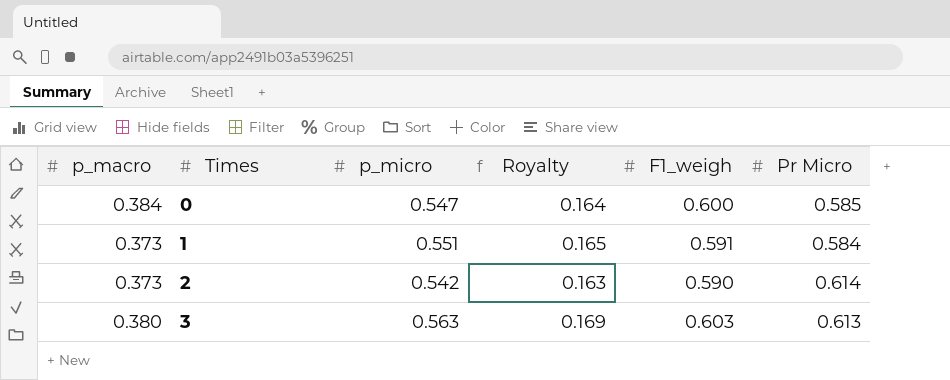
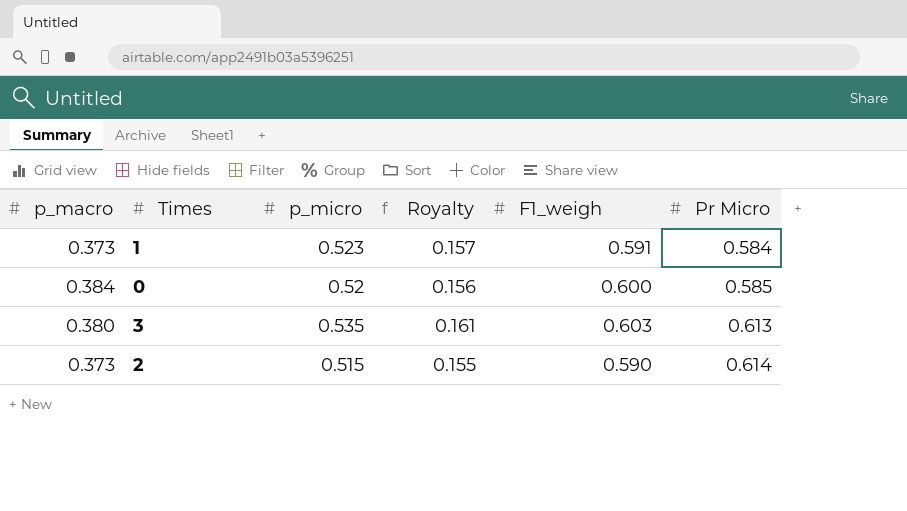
row order: Times ascending -> Pr Micro ascending
1 | p_micro: 0.551 -> 0.523
1 | Royalty: 0.165 -> 0.157
0 | p_micro: 0.547 -> 0.52
0 | Royalty: 0.164 -> 0.156
3 | p_micro: 0.563 -> 0.535
3 | Royalty: 0.169 -> 0.161
2 | p_micro: 0.542 -> 0.515
2 | Royalty: 0.163 -> 0.155

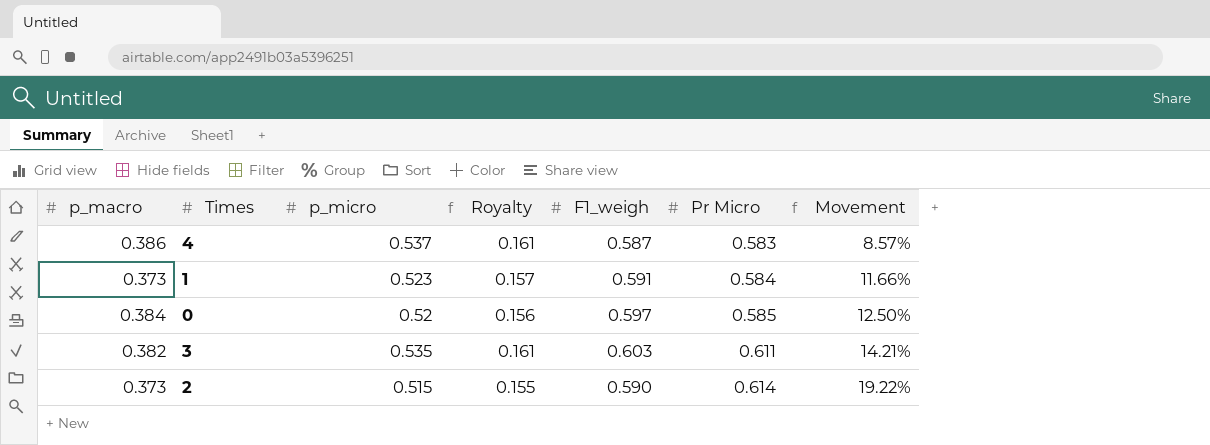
column Movement | formula: none -> ([Pr Micro] - [p_micro]) / [p_micro]
row 4: none -> 0.386 | 0.537 | 0.161 | 0.587 | 0.583 | 8.57%
0 | F1_weigh: 0.600 -> 0.597
3 | p_macro: 0.380 -> 0.382
3 | Pr Micro: 0.613 -> 0.611

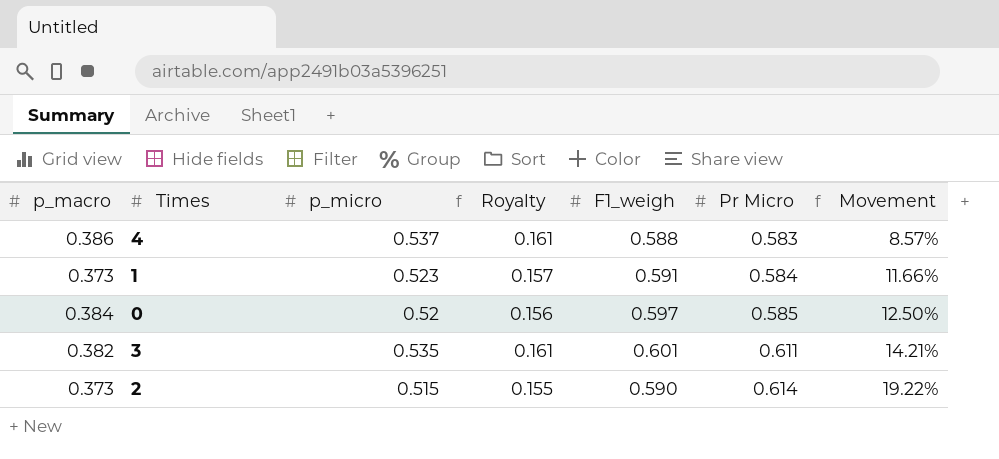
4 | F1_weigh: 0.587 -> 0.588
3 | F1_weigh: 0.603 -> 0.601

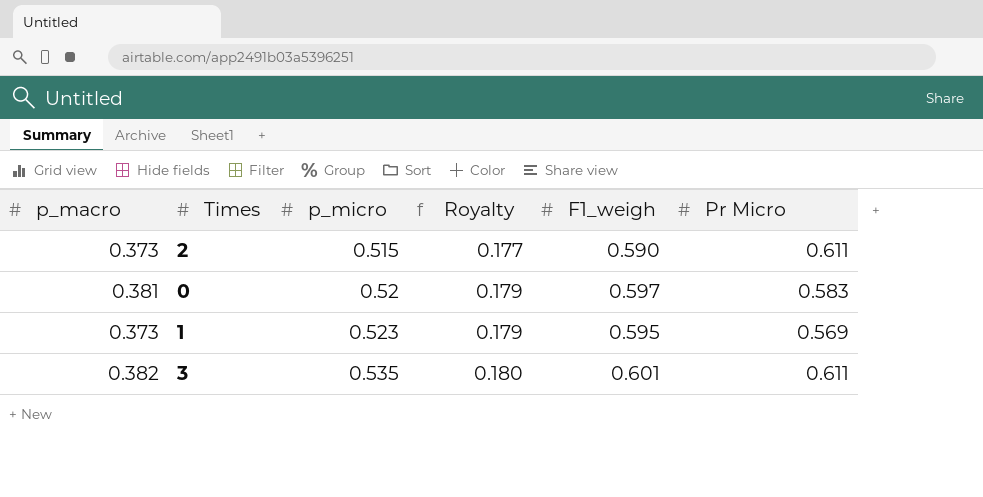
row order: Pr Micro ascending -> p_micro ascending
column Movement | formula: ([Pr Micro] - [p_micro]) / [p_micro] -> none
column Royalty | formula: [p_micro] * 0.3 -> [F1_weigh] * 0.3
row 4: 0.386 | 0.537 | 0.161 | 0.588 | 0.583 | 8.57% -> none
2 | Pr Micro: 0.614 -> 0.611
0 | p_macro: 0.384 -> 0.381
0 | Pr Micro: 0.585 -> 0.583
1 | F1_weigh: 0.591 -> 0.595
1 | Pr Micro: 0.584 -> 0.569

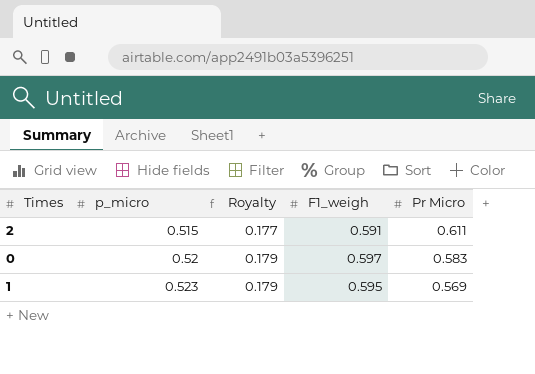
column p_macro | position: 1 -> none
row 3: 0.382 | 0.535 | 0.180 | 0.601 | 0.611 -> none
2 | F1_weigh: 0.590 -> 0.591

